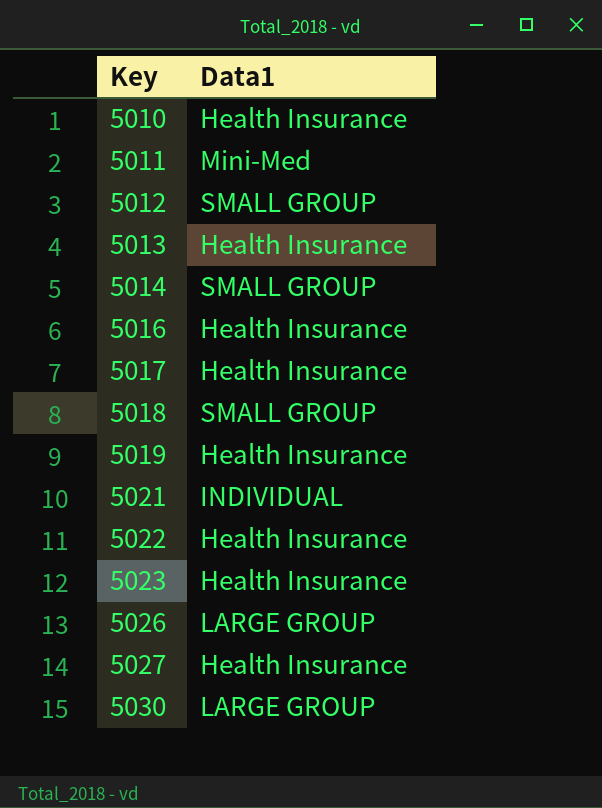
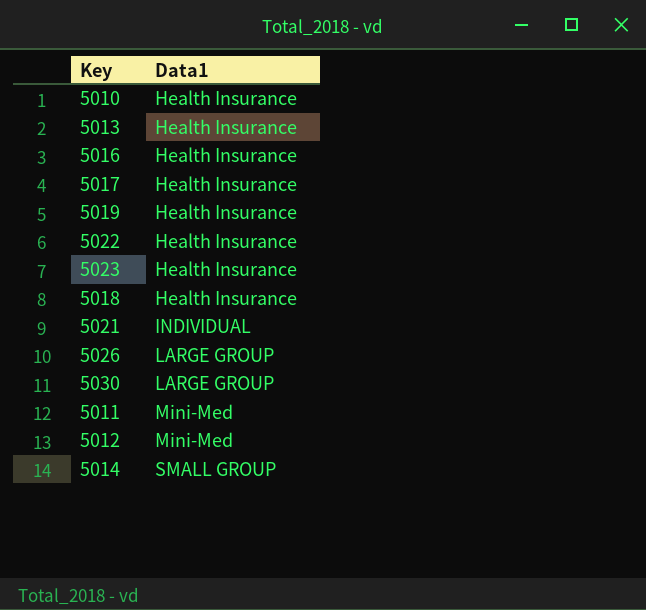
row order: Key ascending -> Data1 ascending
row 5027: Health Insurance -> none
5018 | Data1: SMALL GROUP -> Health Insurance
5012 | Data1: SMALL GROUP -> Mini-Med

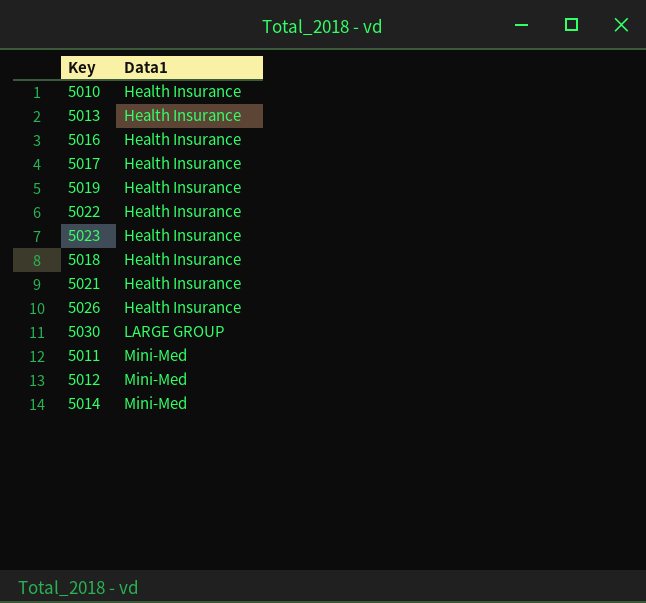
5021 | Data1: INDIVIDUAL -> Health Insurance
5026 | Data1: LARGE GROUP -> Health Insurance
5014 | Data1: SMALL GROUP -> Mini-Med

